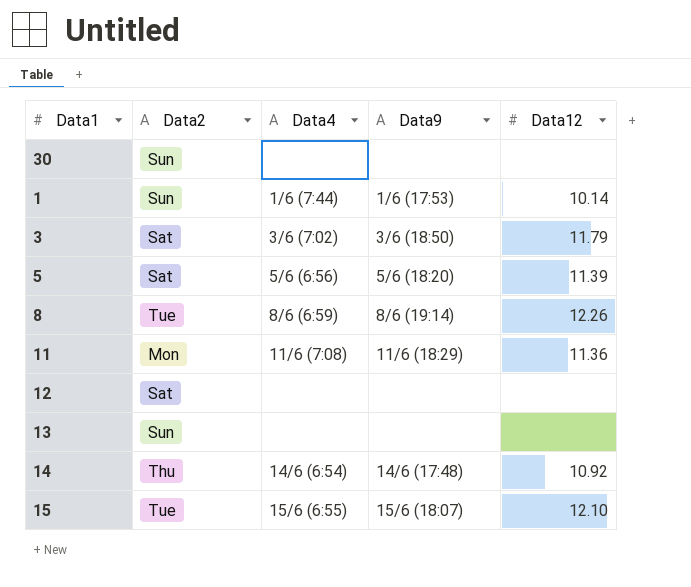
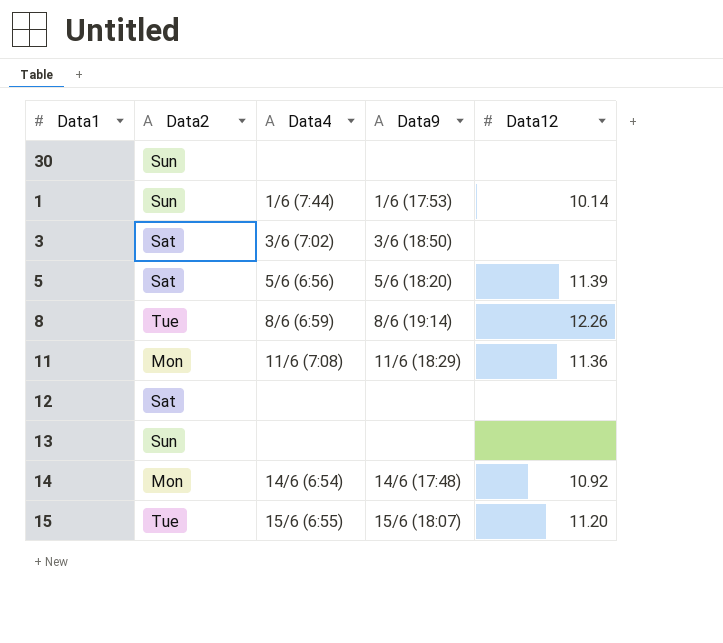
3 | Data12: 11.79 -> none
14 | Data2: Thu -> Mon
15 | Data12: 12.10 -> 11.20

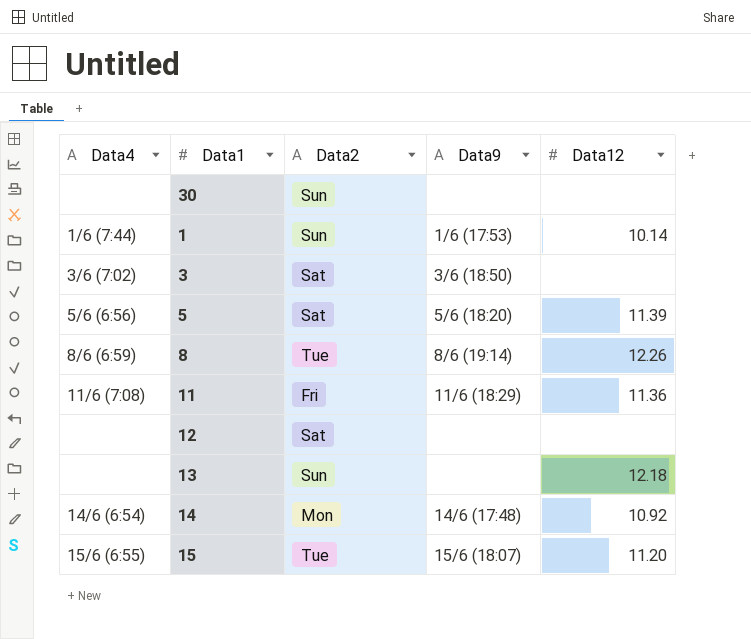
column Data4 | position: 3 -> 1
11 | Data2: Mon -> Fri
13 | Data12: none -> 12.18

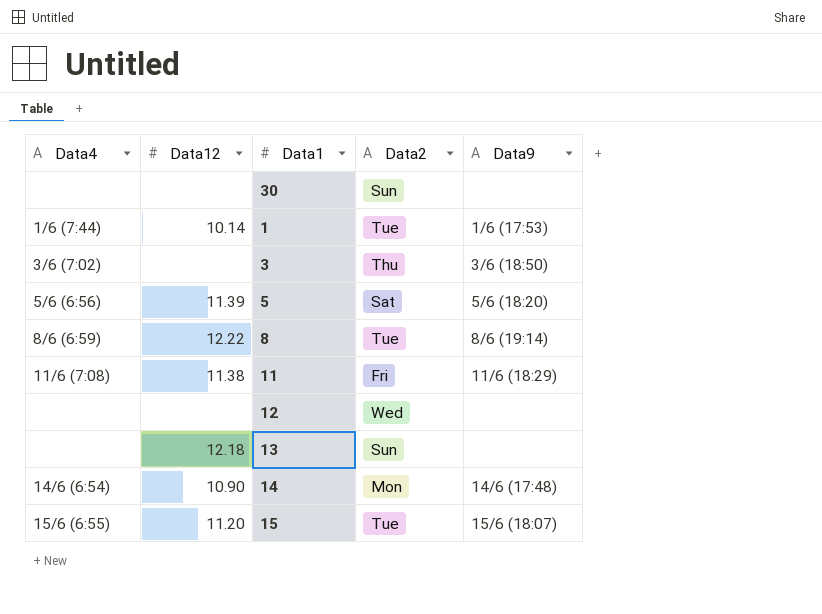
column Data12 | position: 5 -> 2
1 | Data2: Sun -> Tue
3 | Data2: Sat -> Thu
8 | Data12: 12.26 -> 12.22
11 | Data12: 11.36 -> 11.38
12 | Data2: Sat -> Wed
14 | Data12: 10.92 -> 10.90

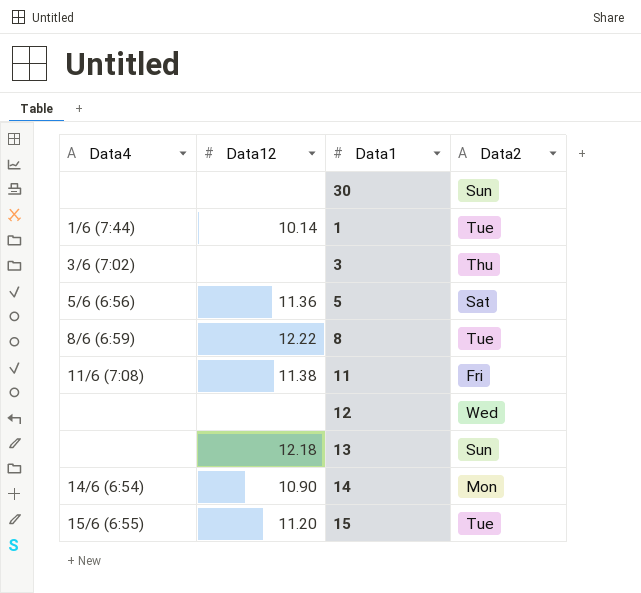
column Data9 | position: 5 -> none
5 | Data12: 11.39 -> 11.36

